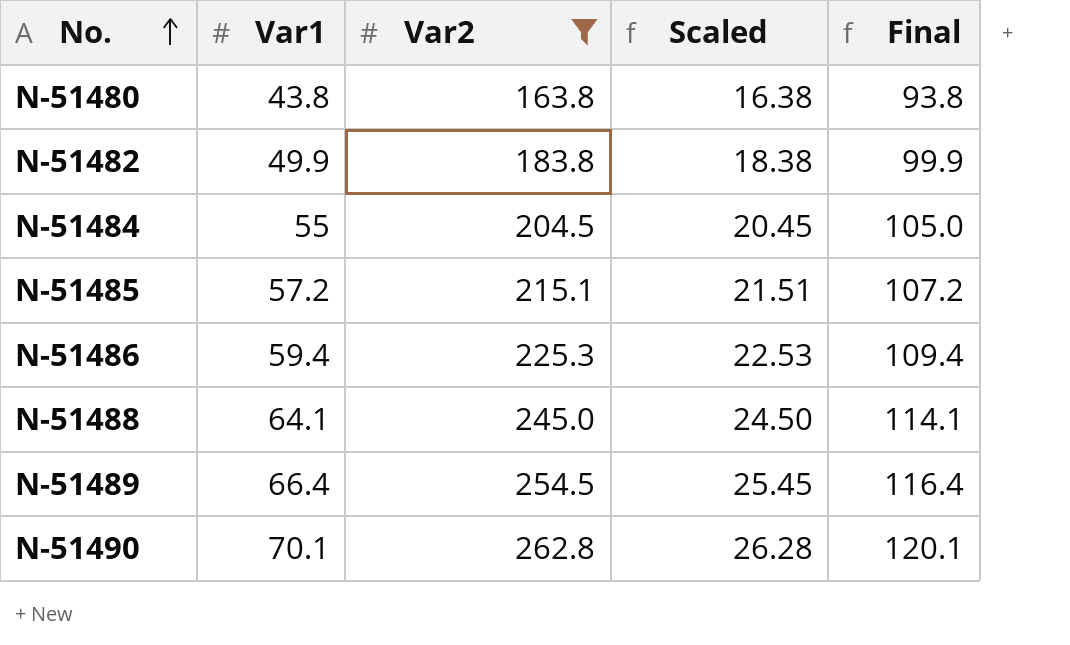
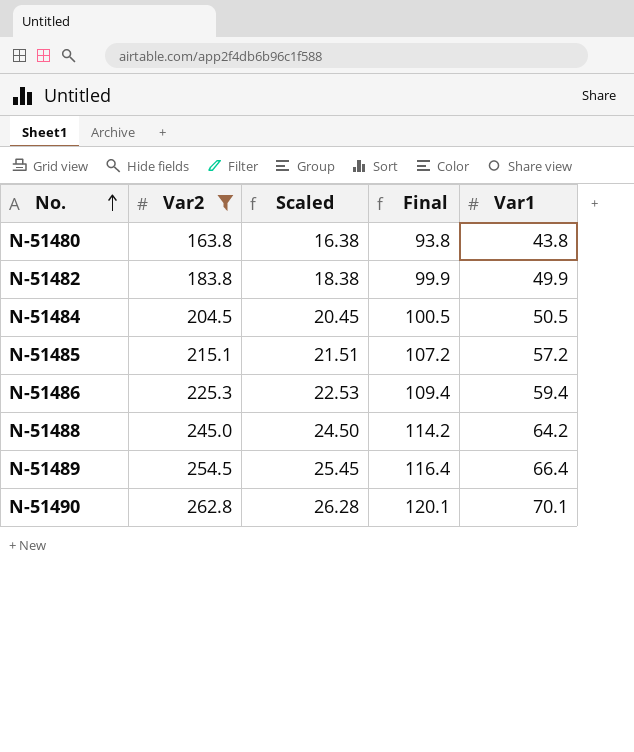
column Var1 | position: 2 -> 5
N-51484 | Final: 105.0 -> 100.5
N-51484 | Var1: 55 -> 50.5
N-51488 | Final: 114.1 -> 114.2
N-51488 | Var1: 64.1 -> 64.2

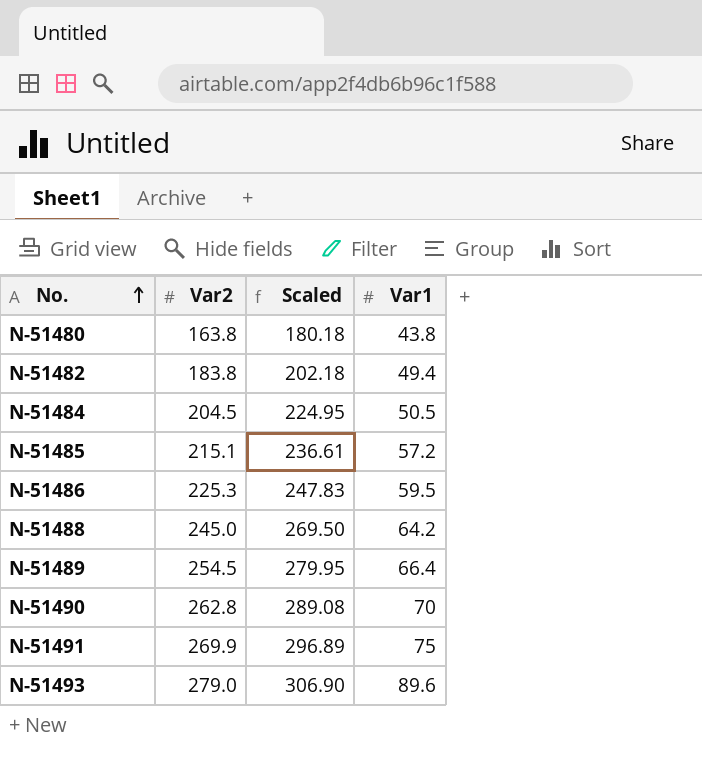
filter: Var2 <= 262.8 -> none
column Final | formula: [Var1] + 50 -> none
column Scaled | formula: [Var2] * 0.1 -> [Var2] * 1.1
N-51482 | Var1: 49.9 -> 49.4
N-51486 | Var1: 59.4 -> 59.5
N-51490 | Var1: 70.1 -> 70

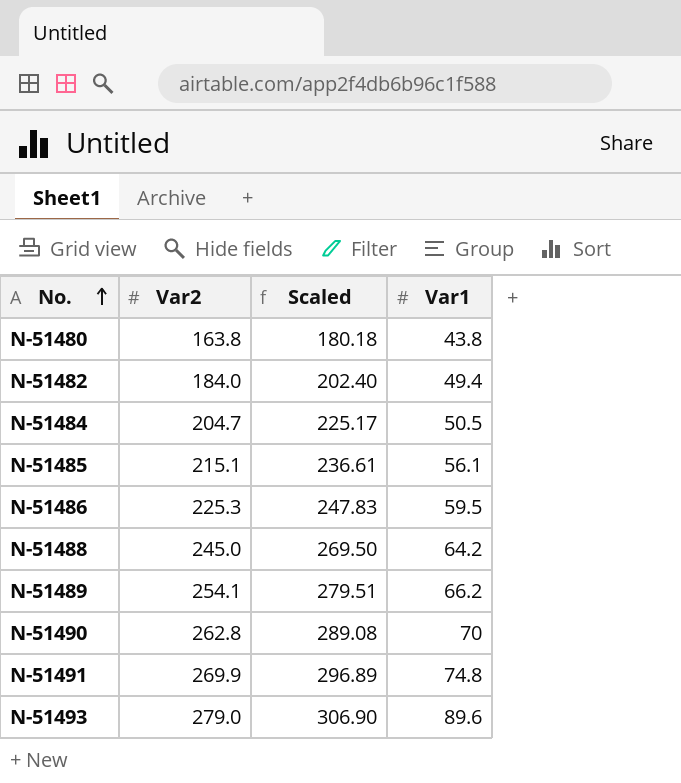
N-51482 | Var2: 183.8 -> 184.0
N-51482 | Scaled: 202.18 -> 202.40
N-51484 | Var2: 204.5 -> 204.7
N-51484 | Scaled: 224.95 -> 225.17
N-51485 | Var1: 57.2 -> 56.1
N-51489 | Var2: 254.5 -> 254.1
N-51489 | Scaled: 279.95 -> 279.51
N-51489 | Var1: 66.4 -> 66.2
N-51491 | Var1: 75 -> 74.8

